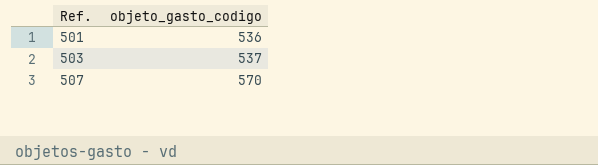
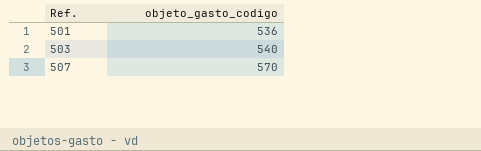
503 | objeto_gasto_codigo: 537 -> 540

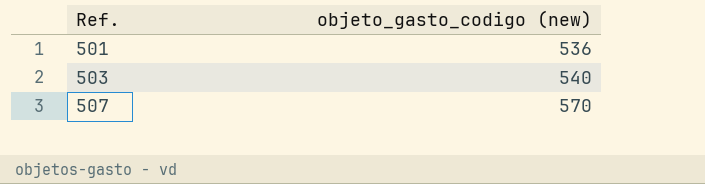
column name: objeto_gasto_codigo -> objeto_gasto_codigo (new)

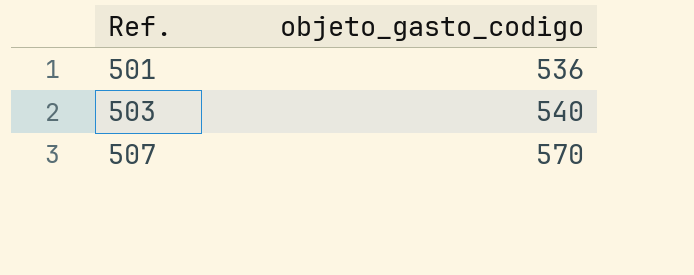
column name: objeto_gasto_codigo (new) -> objeto_gasto_codigo

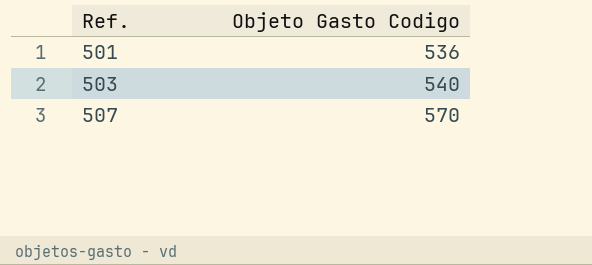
column name: objeto_gasto_codigo -> Objeto Gasto Codigo

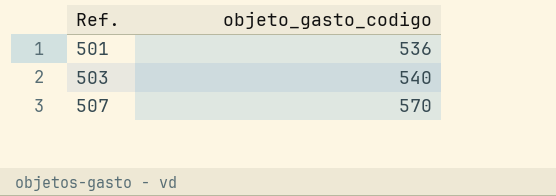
column name: Objeto Gasto Codigo -> objeto_gasto_codigo

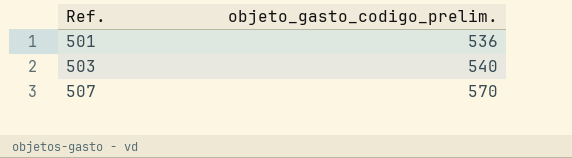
column name: objeto_gasto_codigo -> objeto_gasto_codigo_prelim.

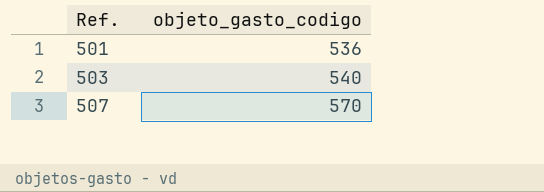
column name: objeto_gasto_codigo_prelim. -> objeto_gasto_codigo

